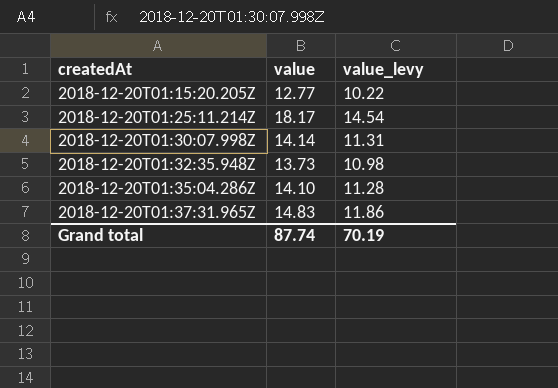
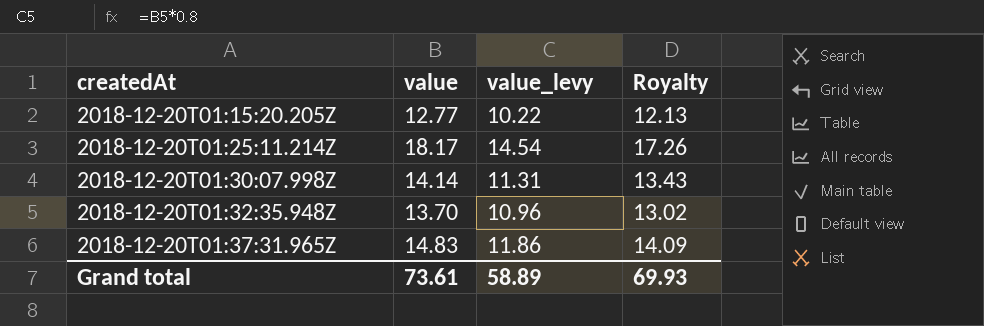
column Royalty | formula: none -> [value] * 0.95
row 2018-12-20T01:35:04.286Z: 14.10 | 11.28 -> none
2018-12-20T01:32:35.948Z | value: 13.73 -> 13.70
2018-12-20T01:32:35.948Z | value_levy: 10.98 -> 10.96
Grand total | value: 87.74 -> 73.61
Grand total | value_levy: 70.19 -> 58.89

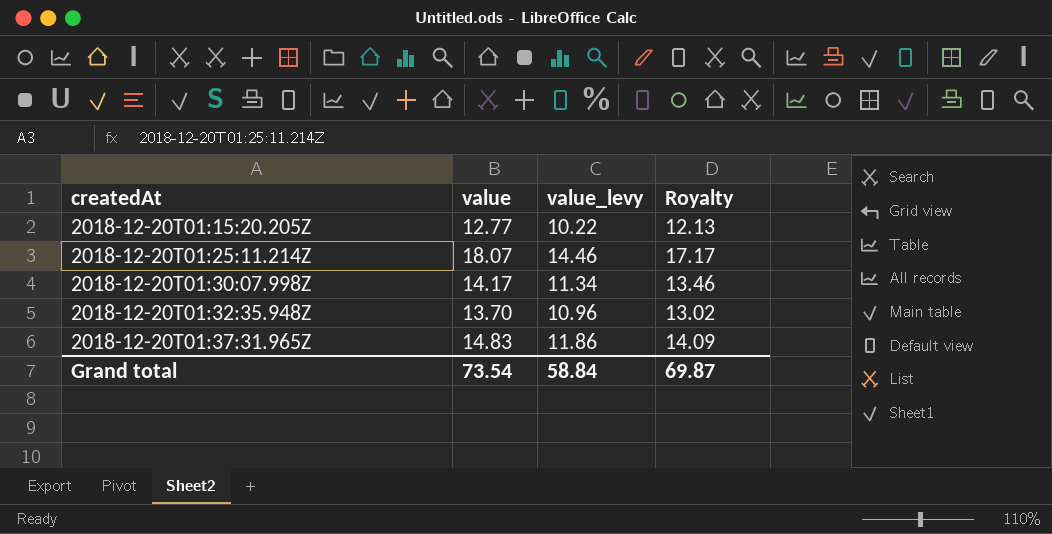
2018-12-20T01:25:11.214Z | value: 18.17 -> 18.07
2018-12-20T01:25:11.214Z | value_levy: 14.54 -> 14.46
2018-12-20T01:25:11.214Z | Royalty: 17.26 -> 17.17
2018-12-20T01:30:07.998Z | value: 14.14 -> 14.17
2018-12-20T01:30:07.998Z | value_levy: 11.31 -> 11.34
2018-12-20T01:30:07.998Z | Royalty: 13.43 -> 13.46
Grand total | value: 73.61 -> 73.54
Grand total | value_levy: 58.89 -> 58.84
Grand total | Royalty: 69.93 -> 69.87

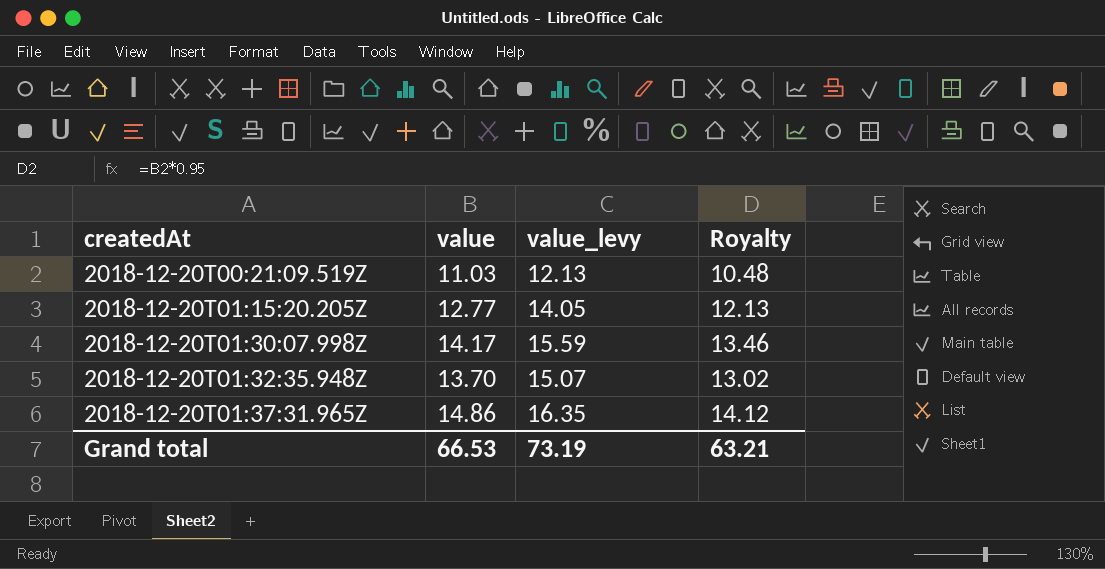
column value_levy | formula: [value] * 0.8 -> [value] * 1.1
row 2018-12-20T01:25:11.214Z: 18.07 | 14.46 | 17.17 -> none
row 2018-12-20T00:21:09.519Z: none -> 11.03 | 12.13 | 10.48
2018-12-20T01:37:31.965Z | value: 14.83 -> 14.86
2018-12-20T01:37:31.965Z | Royalty: 14.09 -> 14.12
Grand total | value: 73.54 -> 66.53
Grand total | value_levy: 58.84 -> 73.19
Grand total | Royalty: 69.87 -> 63.21

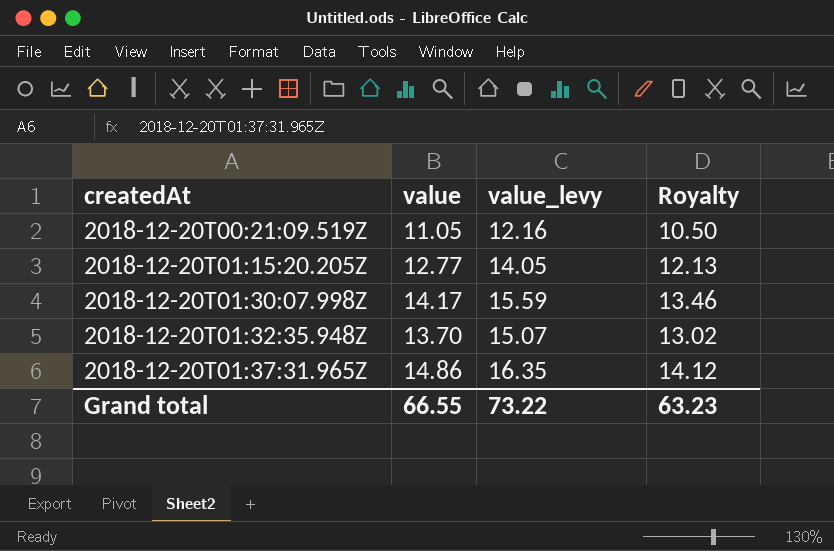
2018-12-20T00:21:09.519Z | value: 11.03 -> 11.05
2018-12-20T00:21:09.519Z | value_levy: 12.13 -> 12.16
2018-12-20T00:21:09.519Z | Royalty: 10.48 -> 10.50
Grand total | value: 66.53 -> 66.55
Grand total | value_levy: 73.19 -> 73.22
Grand total | Royalty: 63.21 -> 63.23

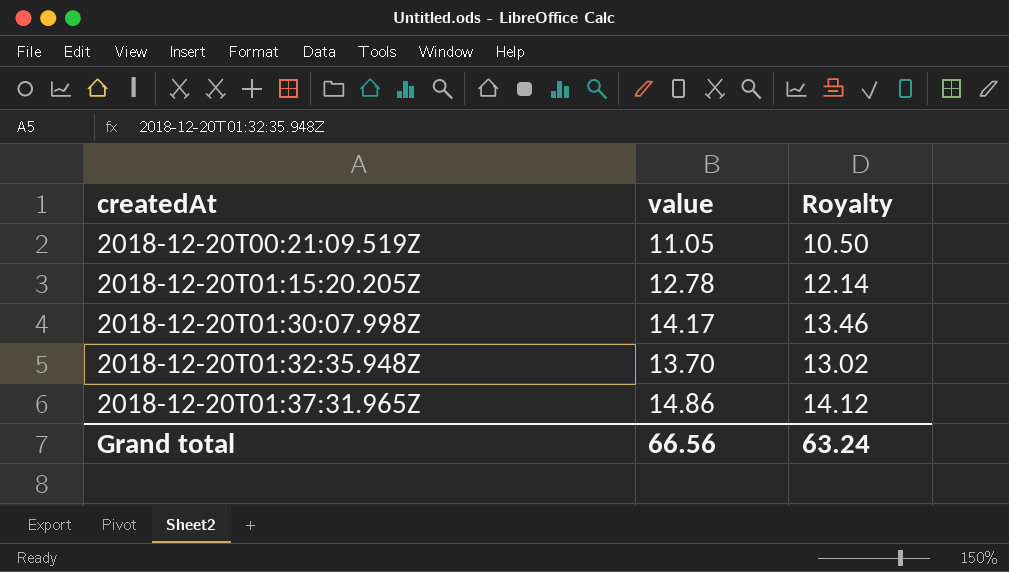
column value_levy | formula: [value] * 1.1 -> none
2018-12-20T01:15:20.205Z | value: 12.77 -> 12.78
2018-12-20T01:15:20.205Z | Royalty: 12.13 -> 12.14
Grand total | value: 66.55 -> 66.56
Grand total | Royalty: 63.23 -> 63.24

